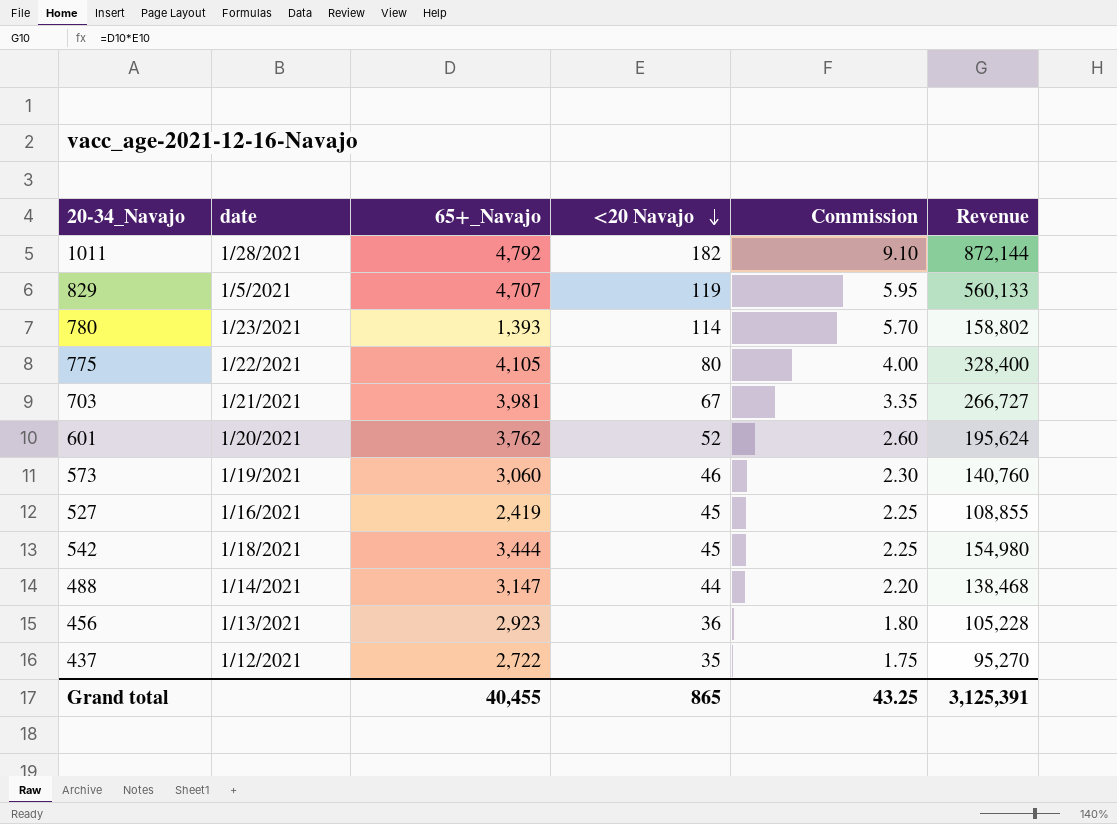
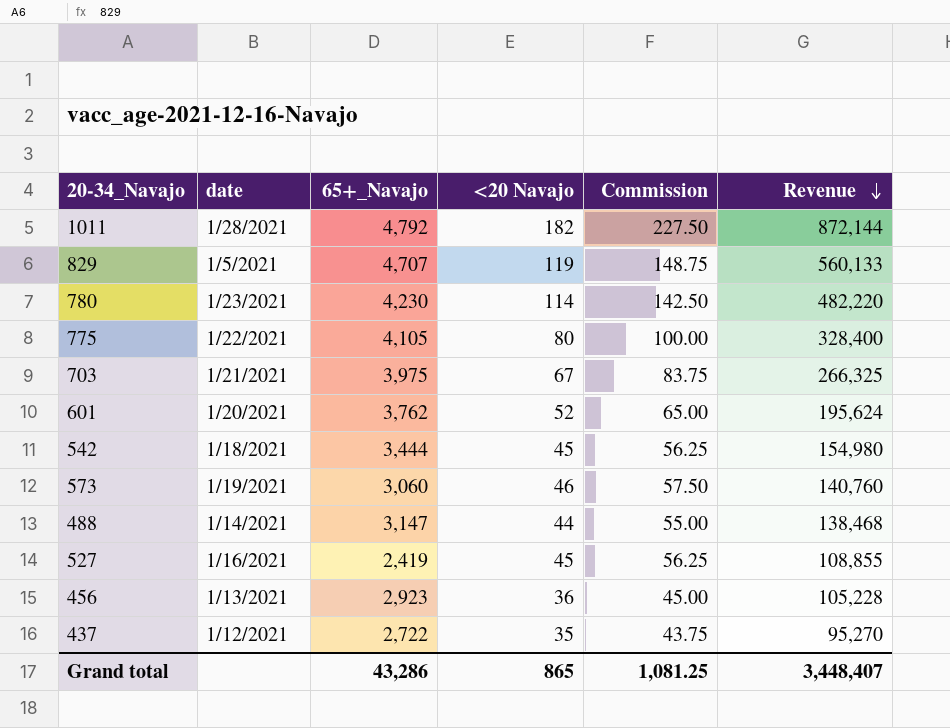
row order: <20 Navajo descending -> Revenue descending
column Commission | formula: [<20 Navajo] * 0.05 -> [<20 Navajo] * 1.25
780 | 65+_Navajo: 1,393 -> 4,230
780 | Revenue: 158,802 -> 482,220
703 | 65+_Navajo: 3,981 -> 3,975
703 | Revenue: 266,727 -> 266,325
Grand total | 65+_Navajo: 40,455 -> 43,286
Grand total | Commission: 43.25 -> 1,081.25
Grand total | Revenue: 3,125,391 -> 3,448,407

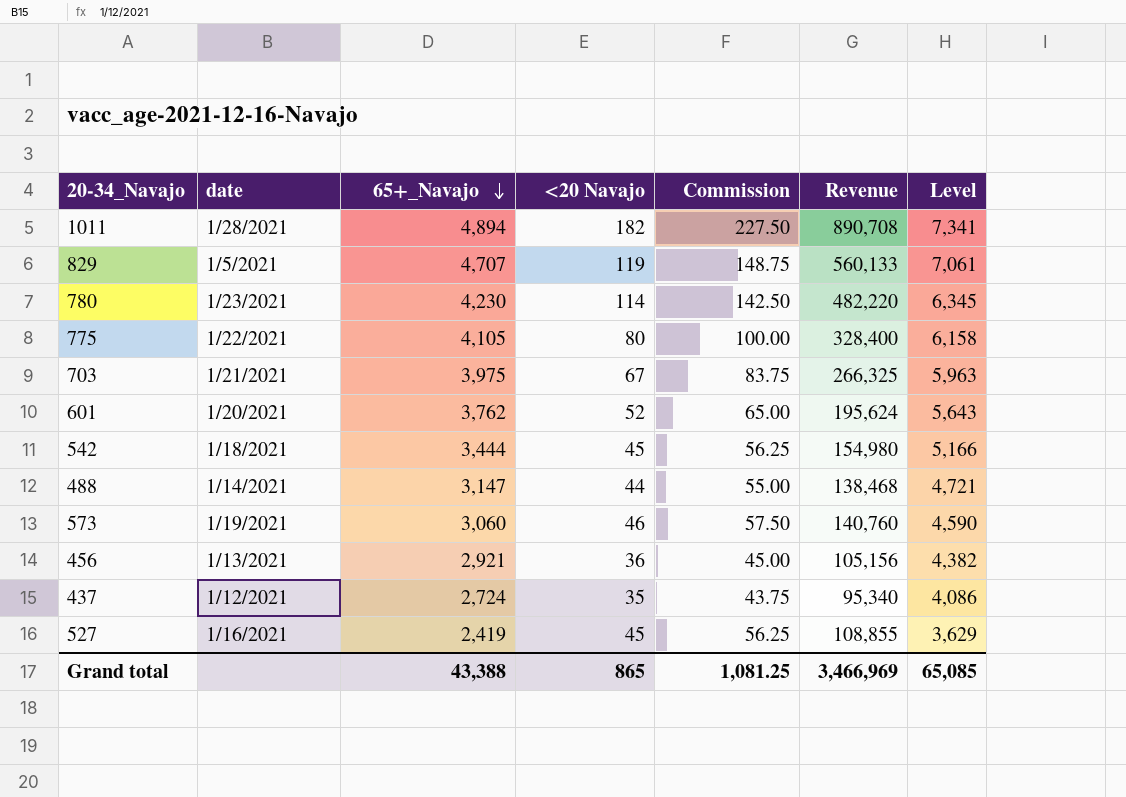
row order: Revenue descending -> 65+_Navajo descending
column Level | formula: none -> [65+_Navajo] * 1.5
1011 | 65+_Navajo: 4,792 -> 4,894
1011 | Revenue: 872,144 -> 890,708
456 | 65+_Navajo: 2,923 -> 2,921
456 | Revenue: 105,228 -> 105,156
437 | 65+_Navajo: 2,722 -> 2,724
437 | Revenue: 95,270 -> 95,340
Grand total | 65+_Navajo: 43,286 -> 43,388
Grand total | Revenue: 3,448,407 -> 3,466,969

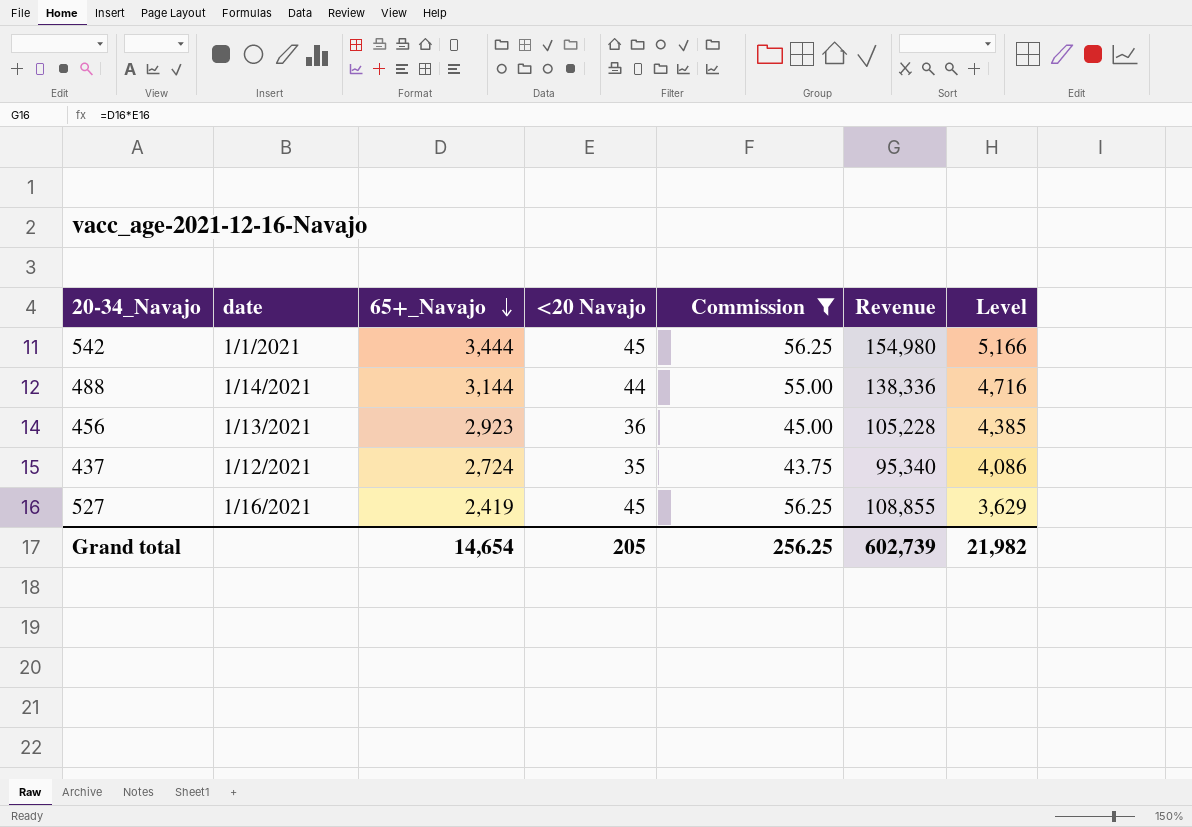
filter: none -> Commission <= 56.25
542 | date: 1/18/2021 -> 1/1/2021
488 | 65+_Navajo: 3,147 -> 3,144
488 | Revenue: 138,468 -> 138,336
488 | Level: 4,721 -> 4,716
456 | 65+_Navajo: 2,921 -> 2,923
456 | Revenue: 105,156 -> 105,228
456 | Level: 4,382 -> 4,385
Grand total | 65+_Navajo: 43,388 -> 14,654
Grand total | <20 Navajo: 865 -> 205
Grand total | Commission: 1,081.25 -> 256.25
Grand total | Revenue: 3,466,969 -> 602,739
Grand total | Level: 65,085 -> 21,982

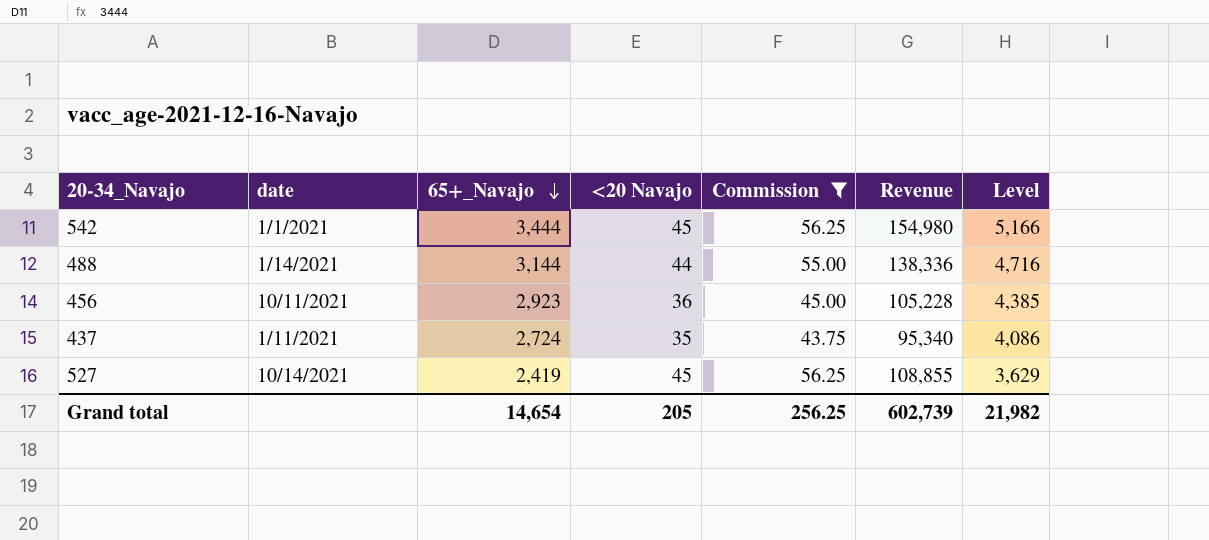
456 | date: 1/13/2021 -> 10/11/2021
437 | date: 1/12/2021 -> 1/11/2021
527 | date: 1/16/2021 -> 10/14/2021

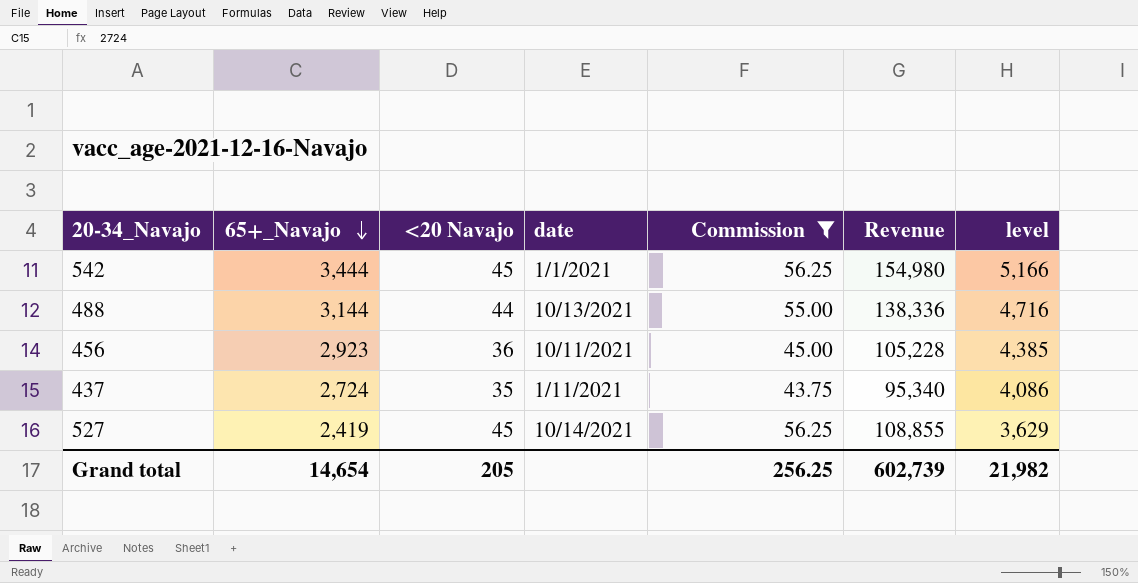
column date | position: 2 -> 4
column name: Level -> level
488 | date: 1/14/2021 -> 10/13/2021

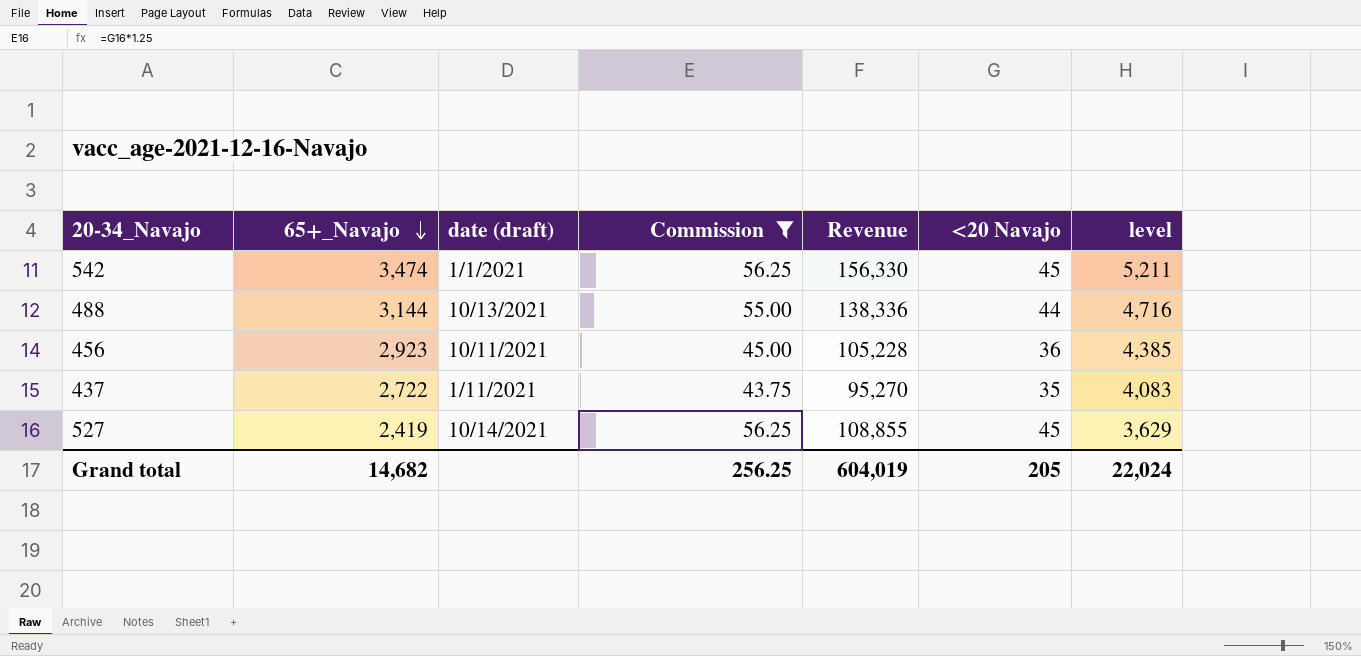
column name: date -> date (draft)
column <20 Navajo | position: 3 -> 6
542 | 65+_Navajo: 3,444 -> 3,474
542 | Revenue: 154,980 -> 156,330
542 | level: 5,166 -> 5,211
437 | 65+_Navajo: 2,724 -> 2,722
437 | Revenue: 95,340 -> 95,270
437 | level: 4,086 -> 4,083
Grand total | 65+_Navajo: 14,654 -> 14,682
Grand total | Revenue: 602,739 -> 604,019
Grand total | level: 21,982 -> 22,024

